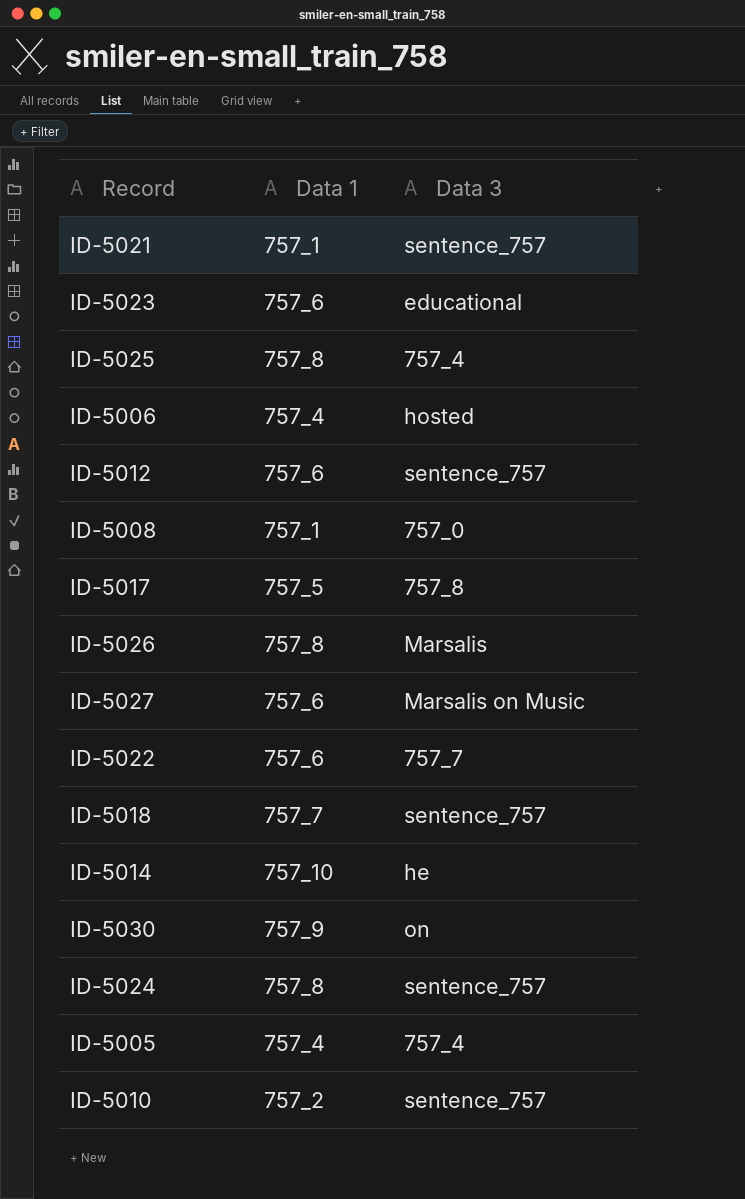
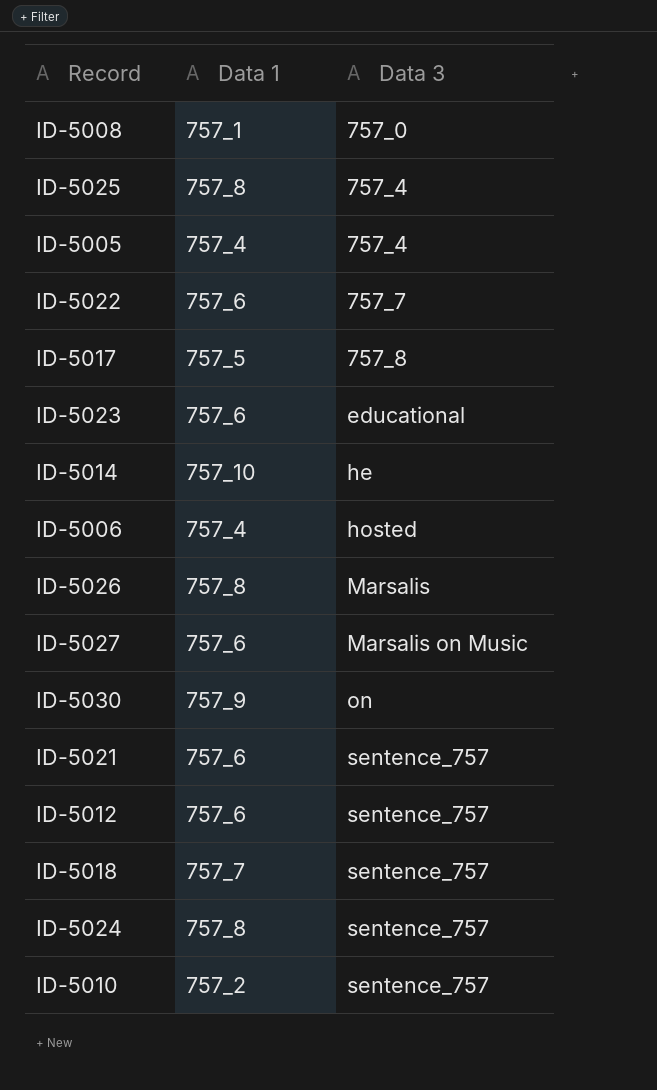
row order: none -> Data 3 ascending
ID-5021 | Data 1: 757_1 -> 757_6

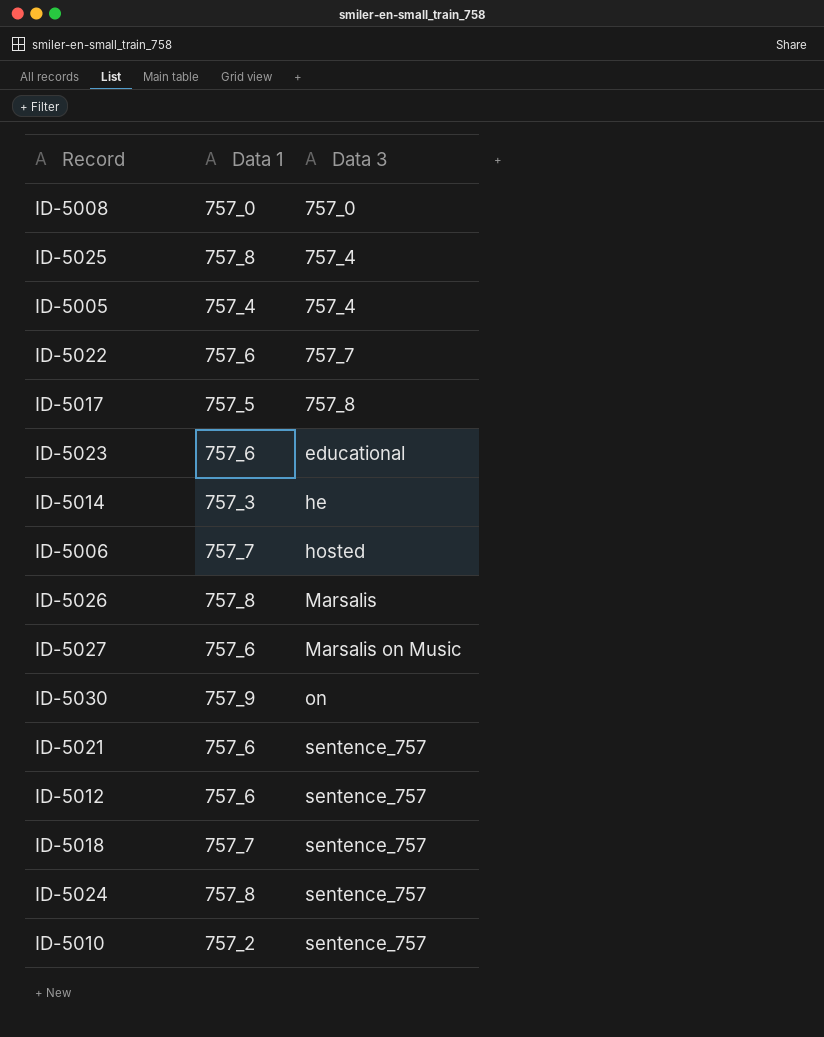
ID-5008 | Data 1: 757_1 -> 757_0
ID-5014 | Data 1: 757_10 -> 757_3
ID-5006 | Data 1: 757_4 -> 757_7

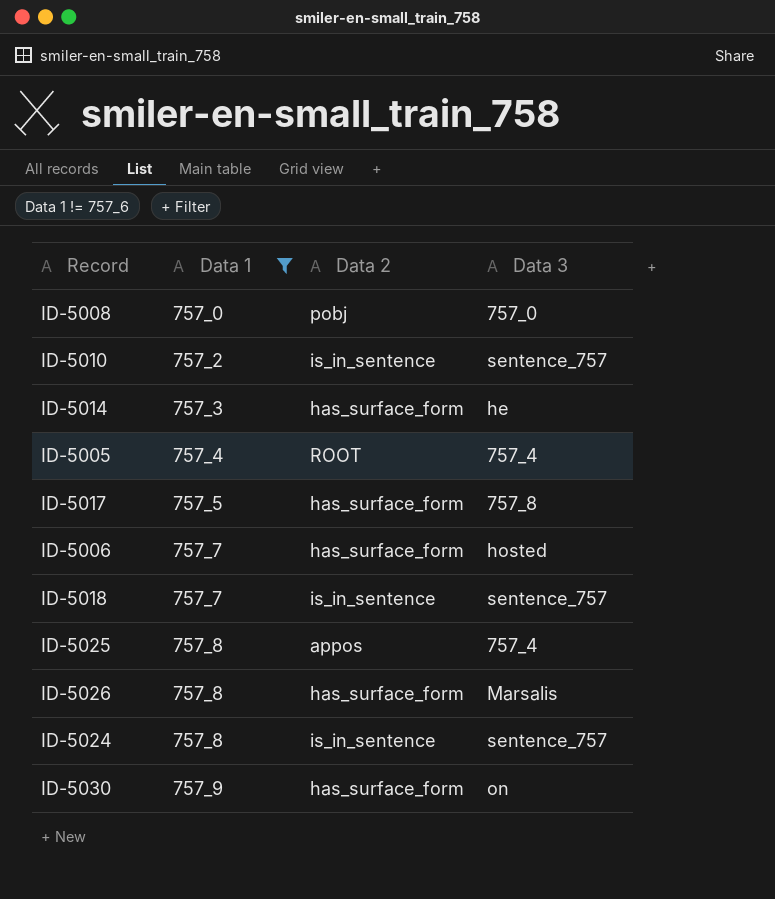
filter: none -> Data 1 != 757_6
row order: Data 3 ascending -> Data 1 ascending
column Data 2 | position: none -> 3

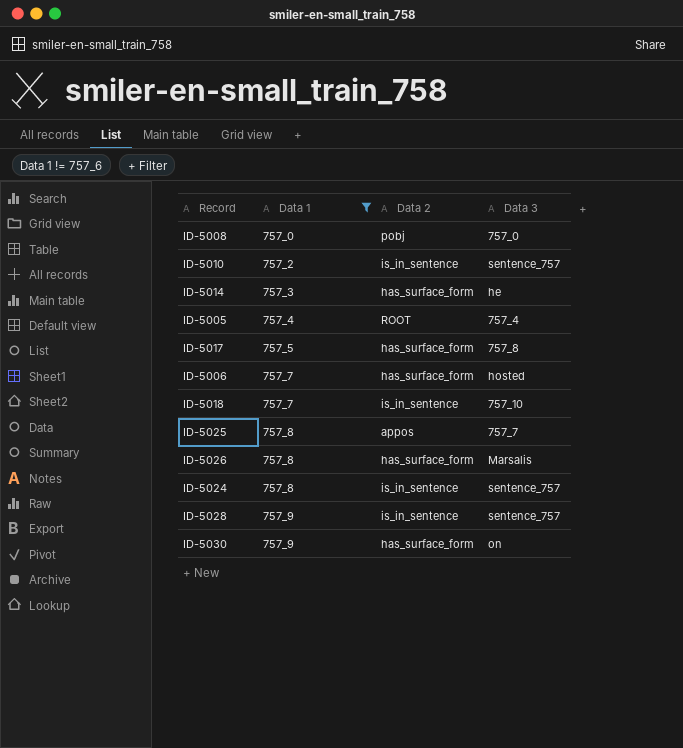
ID-5018 | Data 3: sentence_757 -> 757_10
ID-5025 | Data 3: 757_4 -> 757_7
row ID-5028: none -> 757_9 | is_in_sentence | sentence_757

